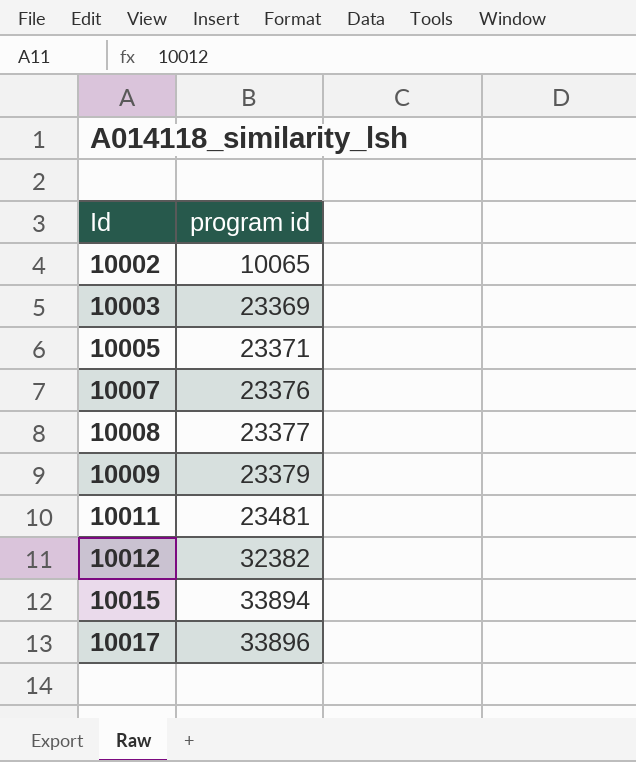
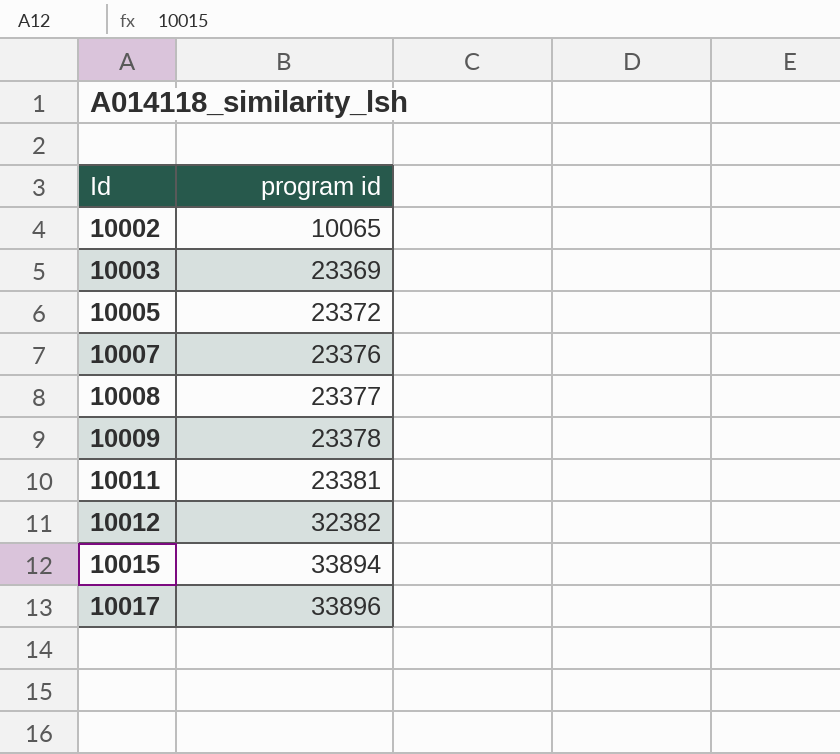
10005 | program id: 23371 -> 23372
10009 | program id: 23379 -> 23378
10011 | program id: 23481 -> 23381

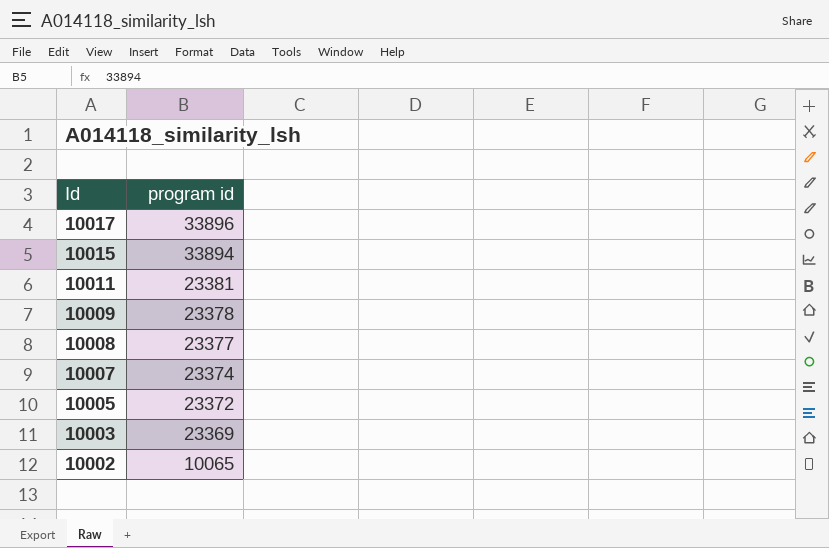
row order: Id ascending -> Id descending
row 10012: 32382 -> none
10007 | program id: 23376 -> 23374

